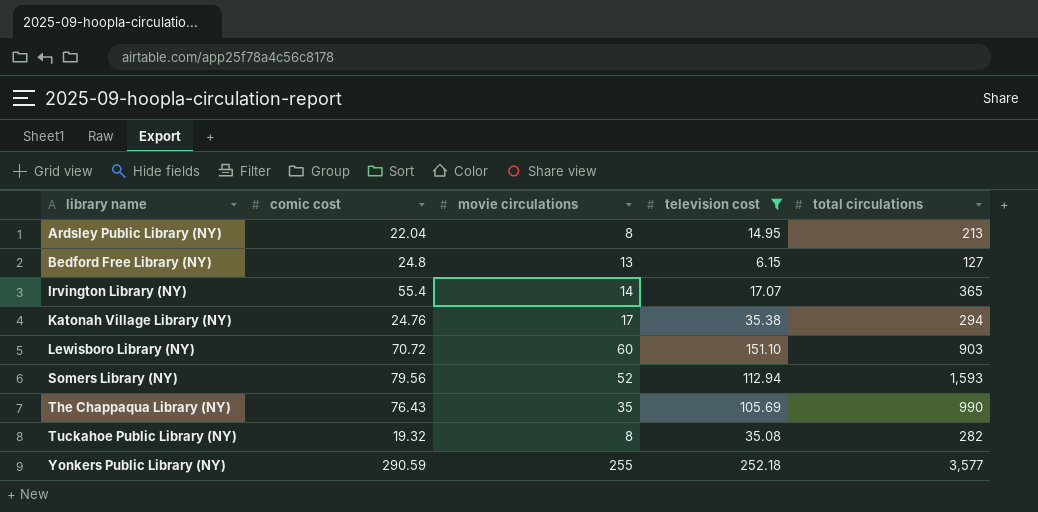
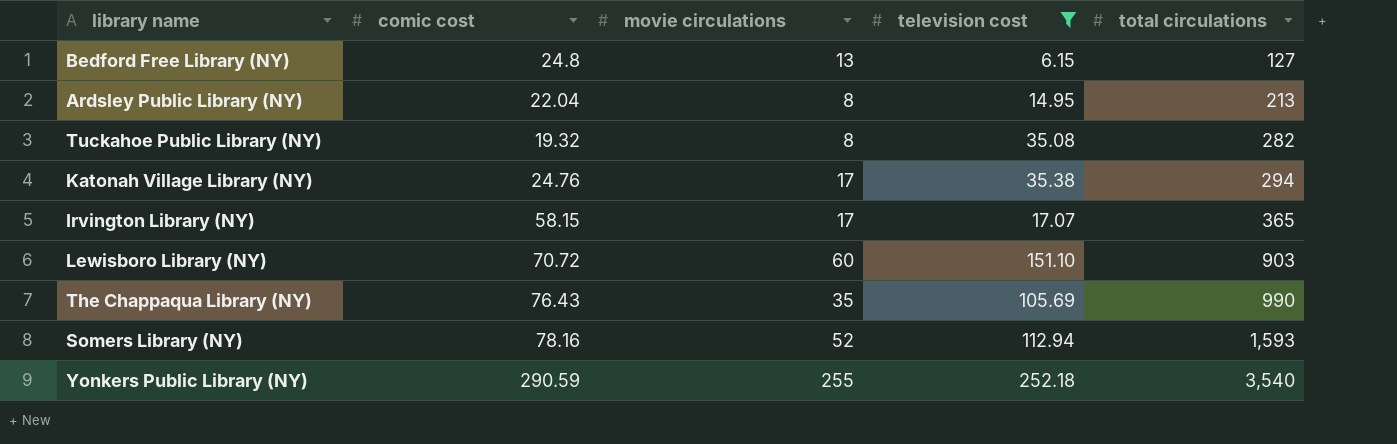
row order: library name ascending -> total circulations ascending
Irvington Library (NY) | comic cost: 55.4 -> 58.15
Irvington Library (NY) | movie circulations: 14 -> 17
Somers Library (NY) | comic cost: 79.56 -> 78.16
Yonkers Public Library (NY) | total circulations: 3,577 -> 3,540

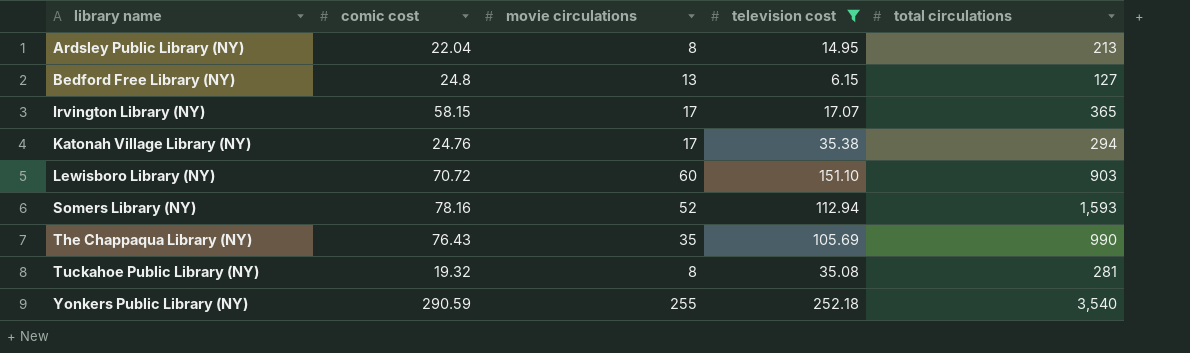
row order: total circulations ascending -> library name ascending
Tuckahoe Public Library (NY) | total circulations: 282 -> 281

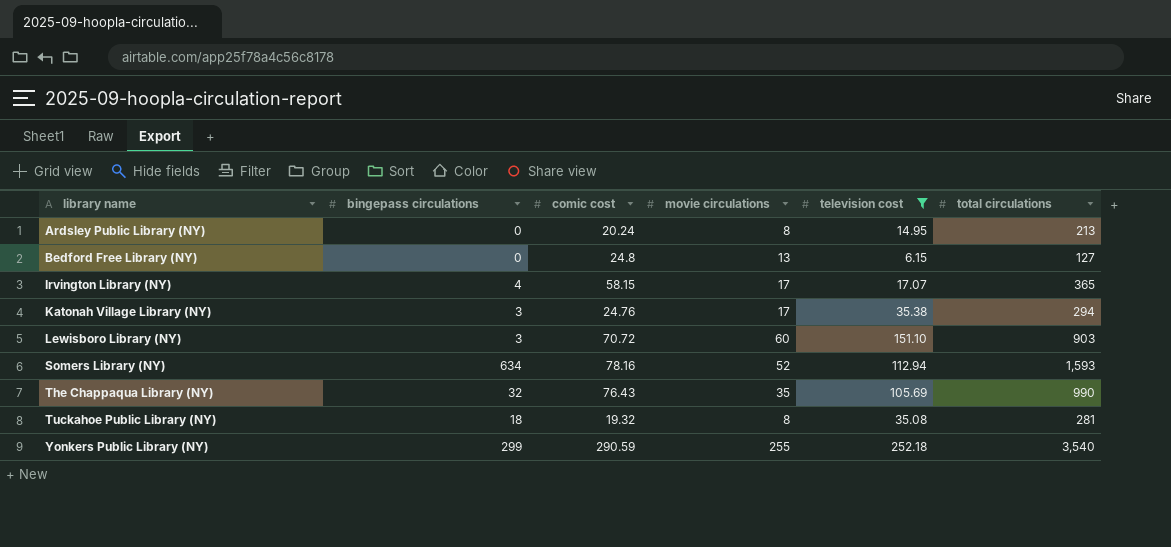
column bingepass circulations | position: none -> 2
Ardsley Public Library (NY) | comic cost: 22.04 -> 20.24

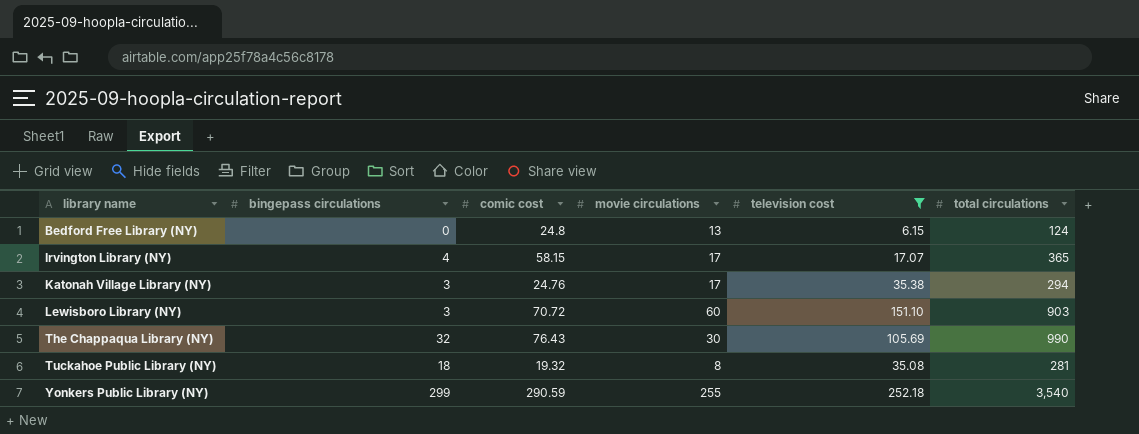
row Ardsley Public Library (NY): 0 | 20.24 | 8 | 14.95 | 213 -> none
row Somers Library (NY): 634 | 78.16 | 52 | 112.94 | 1,593 -> none
Bedford Free Library (NY) | total circulations: 127 -> 124
The Chappaqua Library (NY) | movie circulations: 35 -> 30

